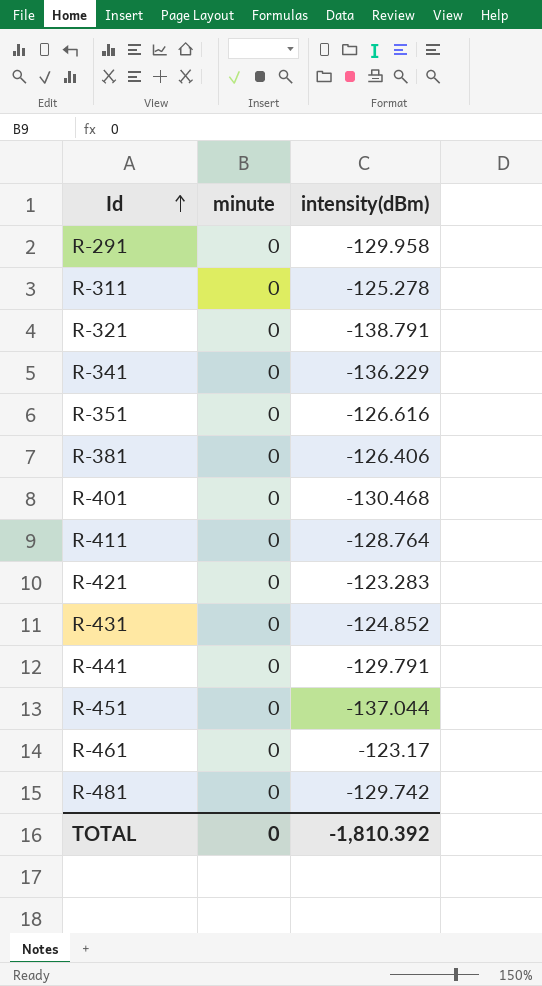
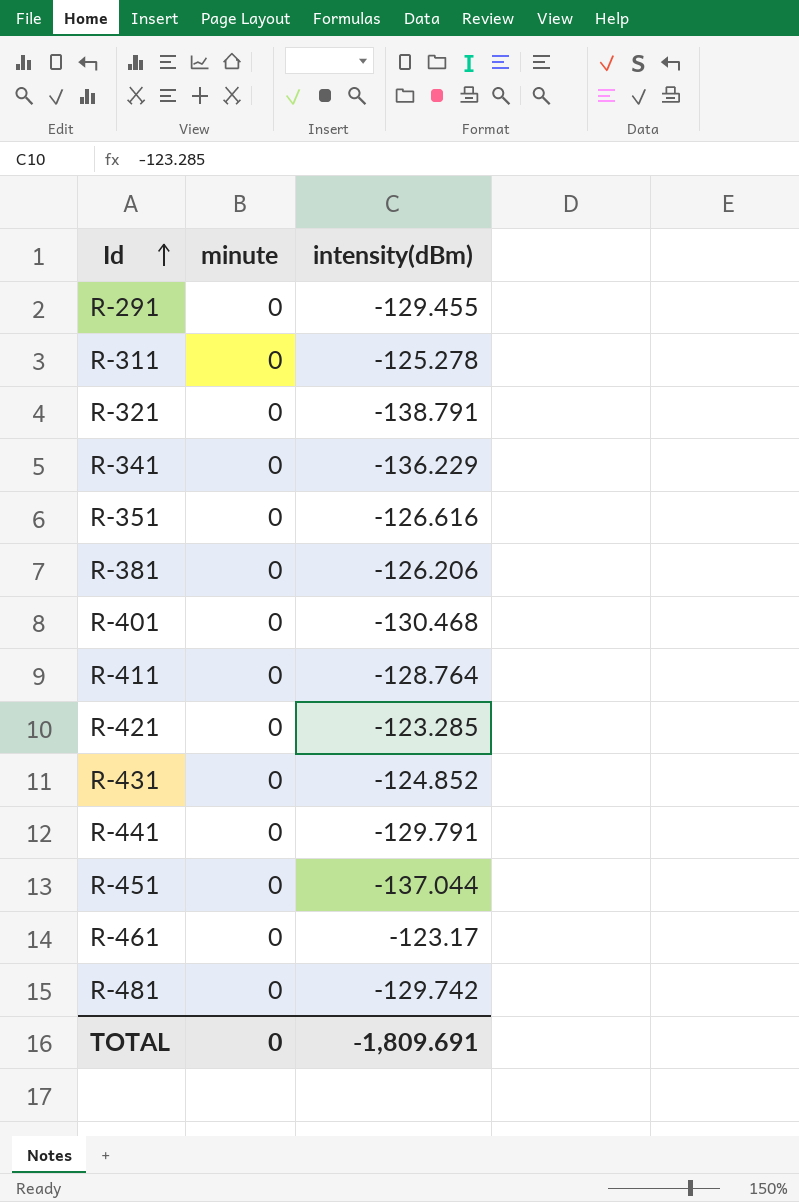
R-291 | intensity(dBm): -129.958 -> -129.455
R-381 | intensity(dBm): -126.406 -> -126.206
R-421 | intensity(dBm): -123.283 -> -123.285
TOTAL | intensity(dBm): -1,810.392 -> -1,809.691

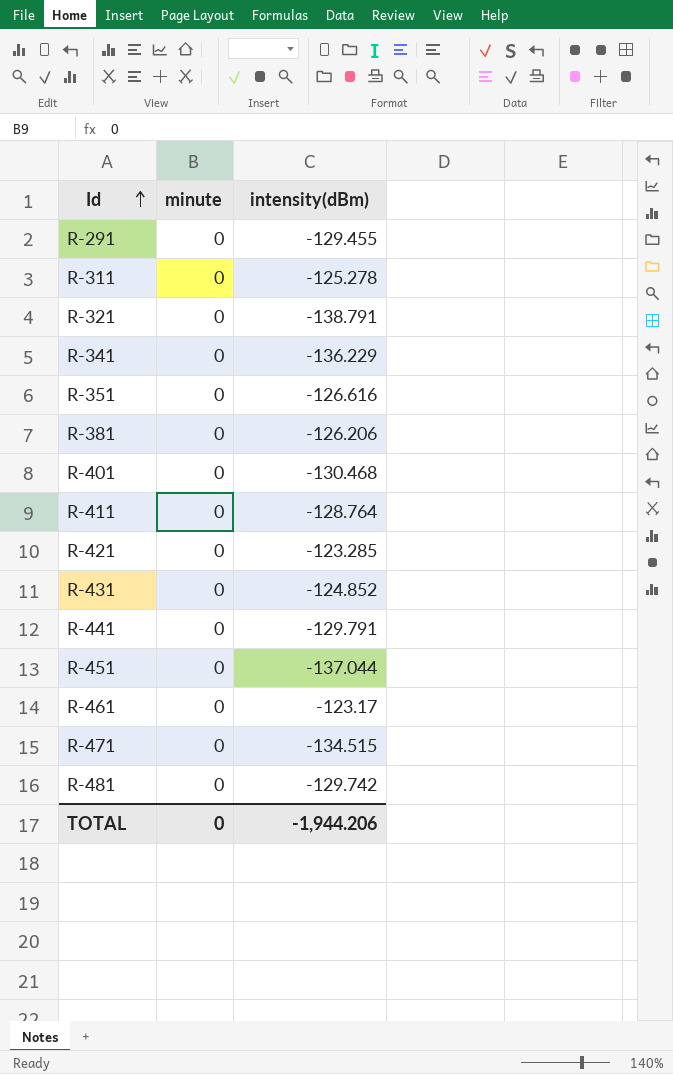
row R-471: none -> 0 | -134.515
TOTAL | intensity(dBm): -1,809.691 -> -1,944.206

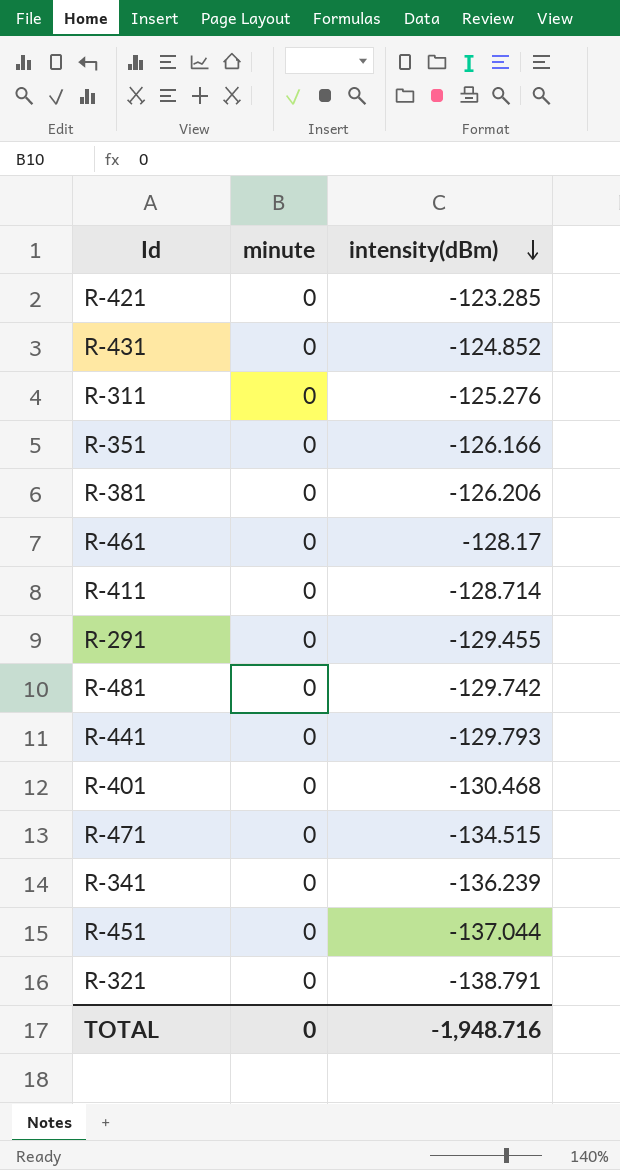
row order: Id ascending -> intensity(dBm) descending
R-311 | intensity(dBm): -125.278 -> -125.276
R-351 | intensity(dBm): -126.616 -> -126.166
R-461 | intensity(dBm): -123.17 -> -128.17
R-411 | intensity(dBm): -128.764 -> -128.714
R-441 | intensity(dBm): -129.791 -> -129.793
R-341 | intensity(dBm): -136.229 -> -136.239
TOTAL | intensity(dBm): -1,944.206 -> -1,948.716

